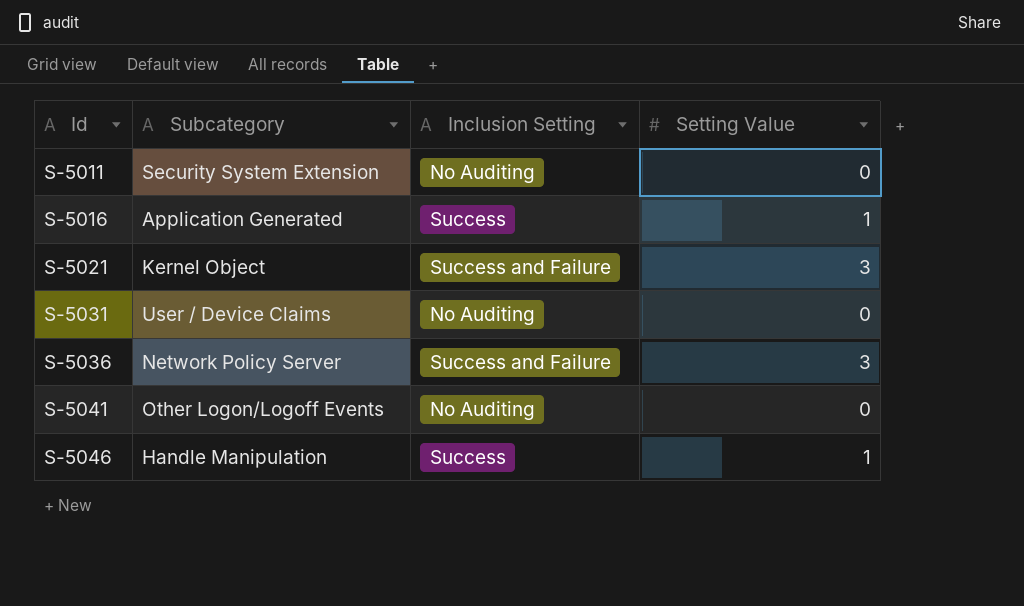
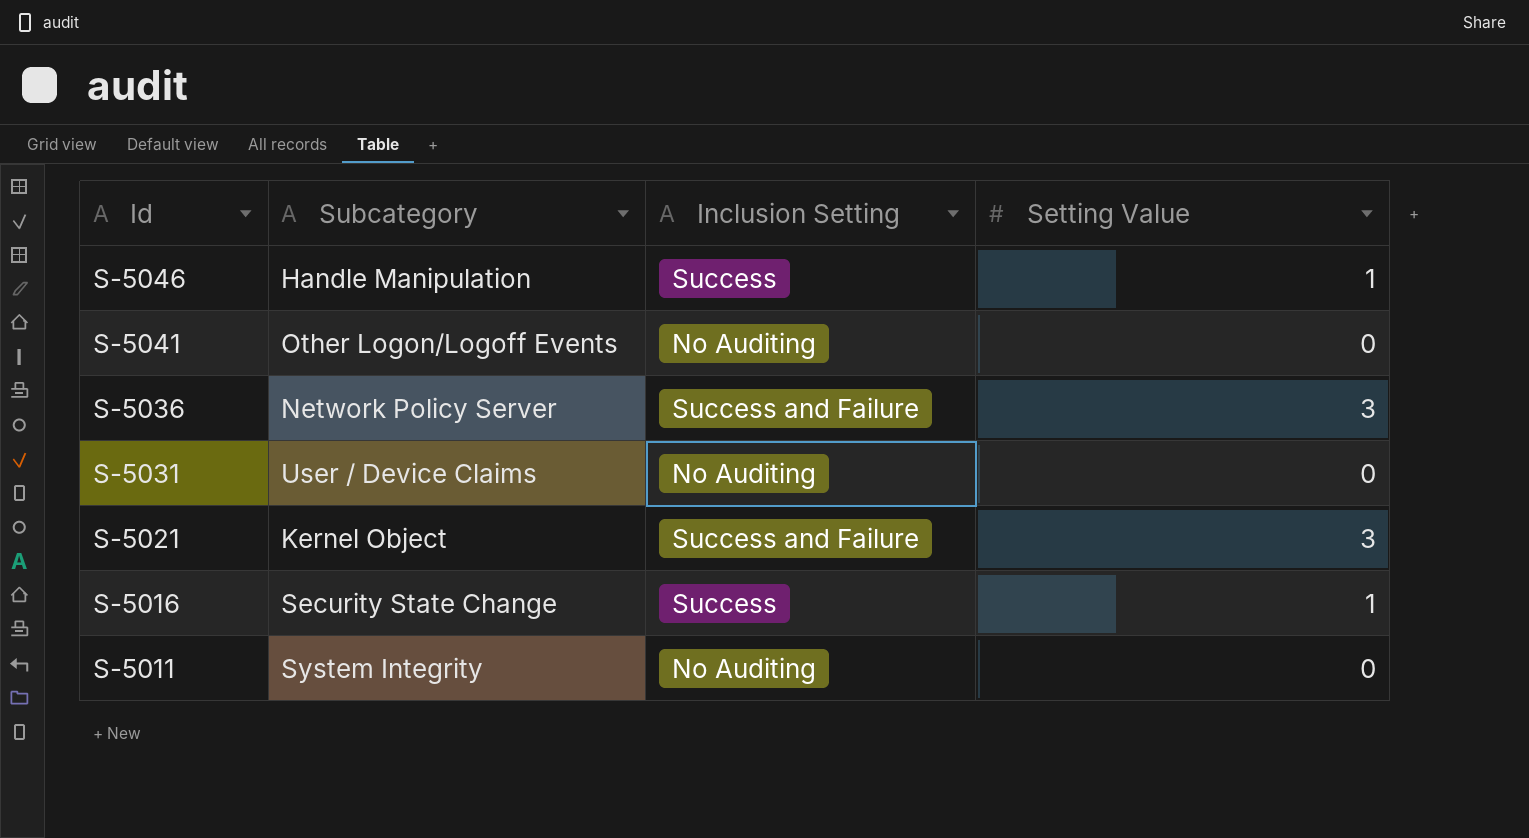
row order: Id ascending -> Id descending
S-5016 | Subcategory: Application Generated -> Security State Change
S-5011 | Subcategory: Security System Extension -> System Integrity

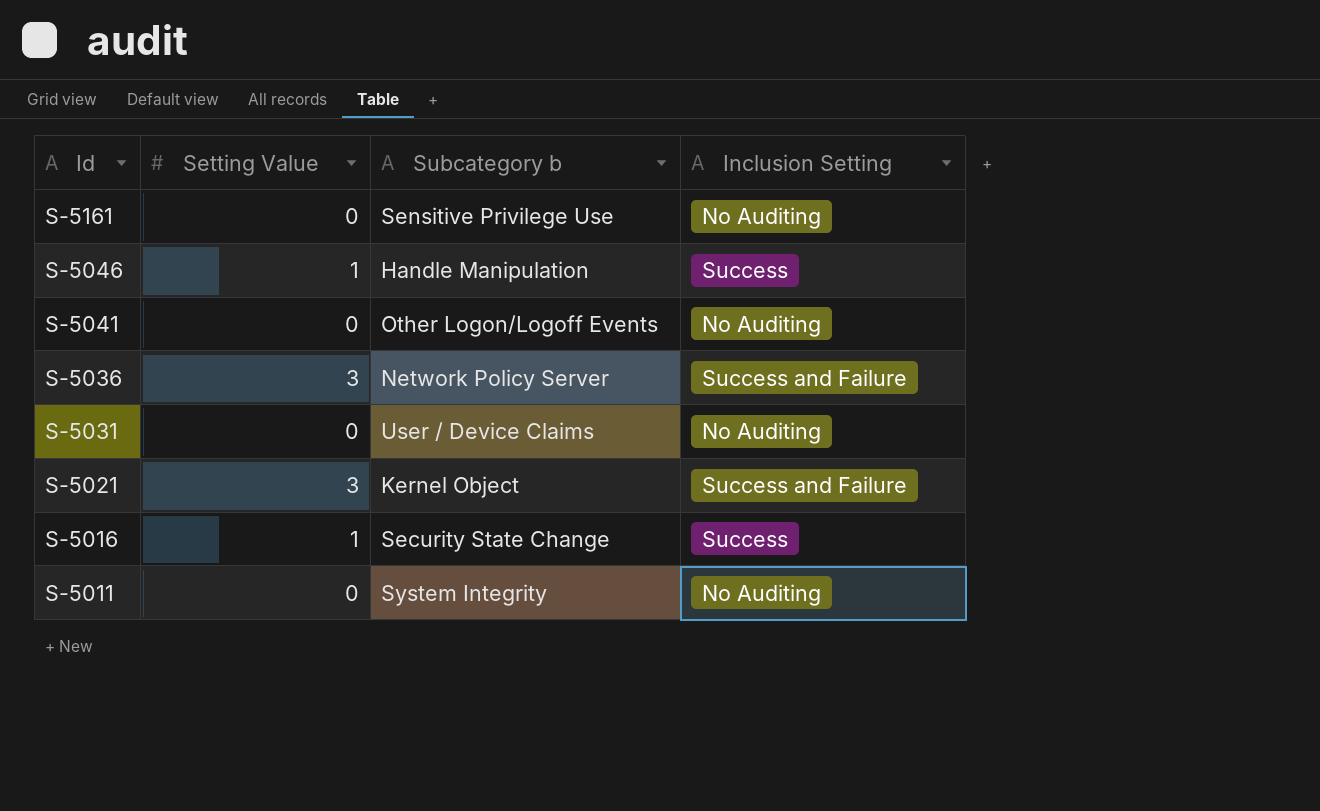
column Setting Value | position: 4 -> 2
column name: Subcategory -> Subcategory b
row S-5161: none -> 0 | Sensitive Privilege Use | No Auditing

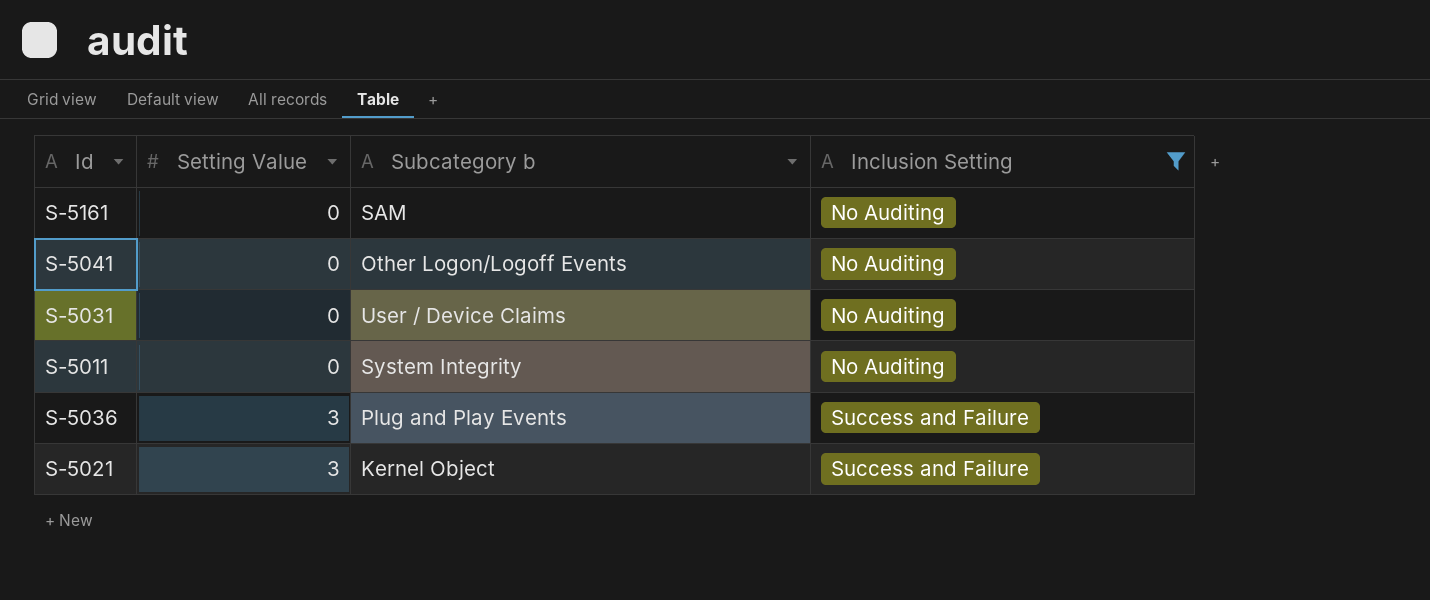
filter: none -> Inclusion Setting != Success
row order: Id descending -> Setting Value ascending
S-5161 | Subcategory b: Sensitive Privilege Use -> SAM
S-5036 | Subcategory b: Network Policy Server -> Plug and Play Events

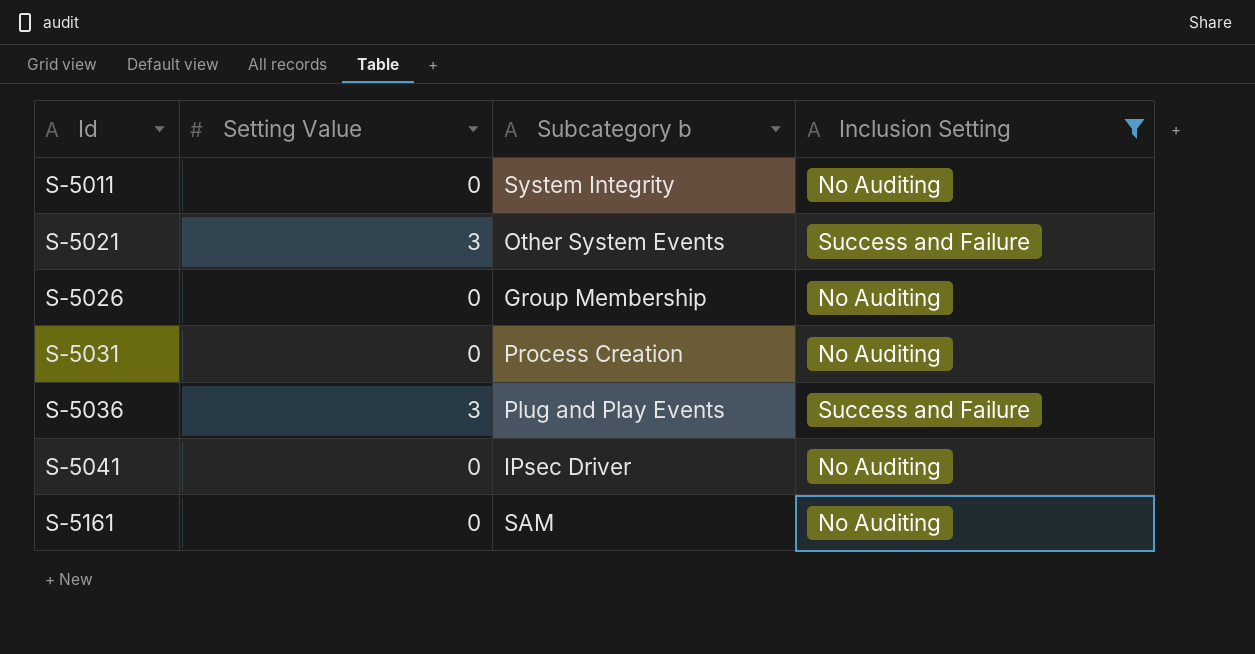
row order: Setting Value ascending -> Id ascending
S-5021 | Subcategory b: Kernel Object -> Other System Events
row S-5026: none -> 0 | Group Membership | No Auditing
S-5031 | Subcategory b: User / Device Claims -> Process Creation
S-5041 | Subcategory b: Other Logon/Logoff Events -> IPsec Driver

